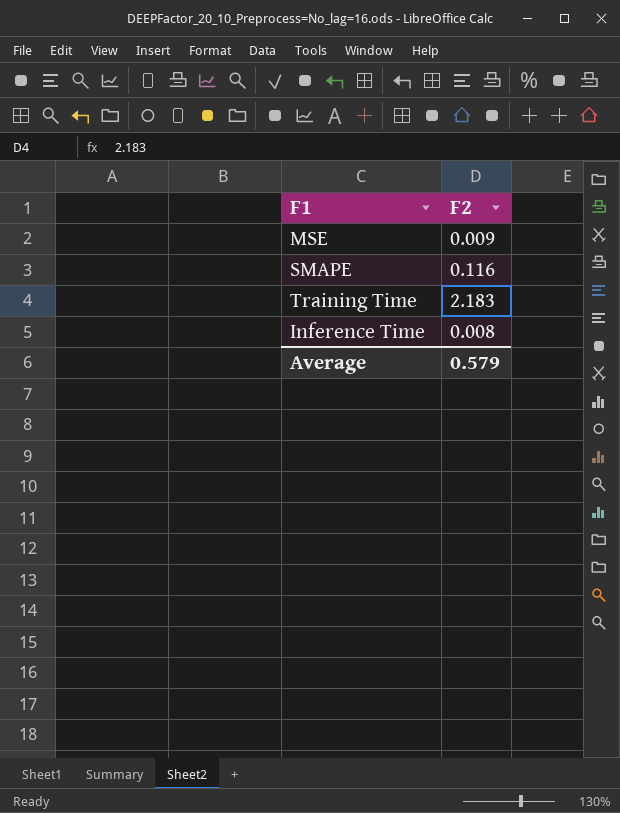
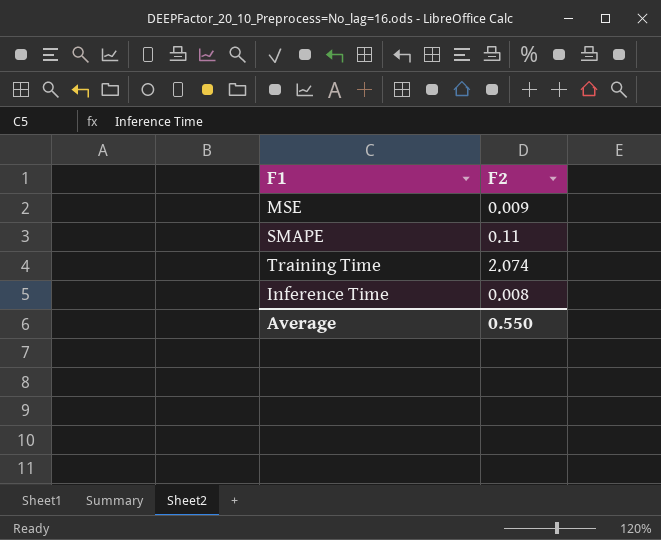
SMAPE | F2: 0.116 -> 0.11
Training Time | F2: 2.183 -> 2.074
Average | F2: 0.579 -> 0.550

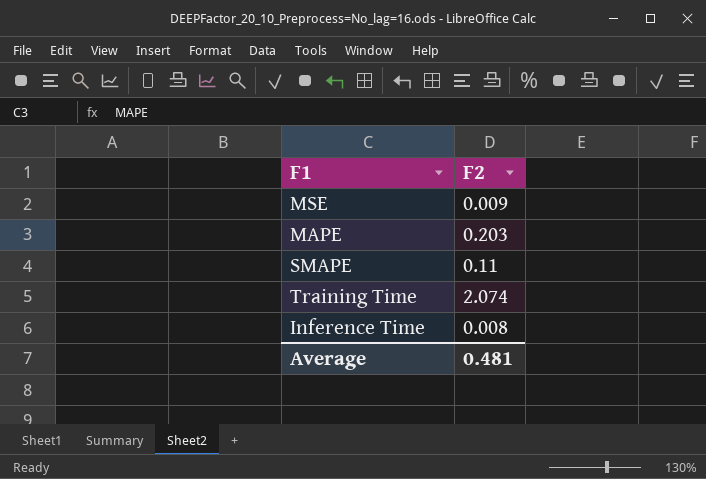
row MAPE: none -> 0.203
Average | F2: 0.550 -> 0.481

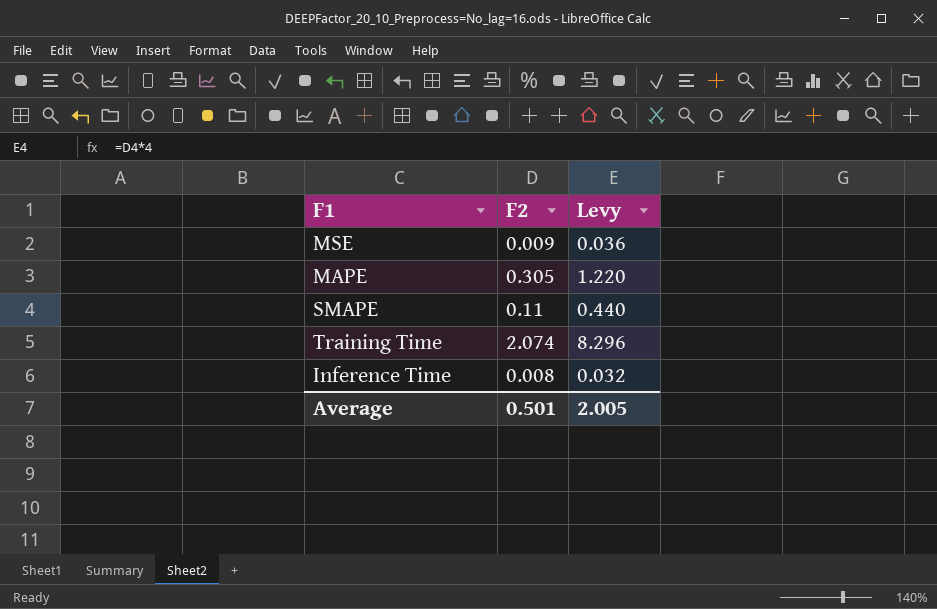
column Levy | formula: none -> [F2] * 4
MAPE | F2: 0.203 -> 0.305
Average | F2: 0.481 -> 0.501

